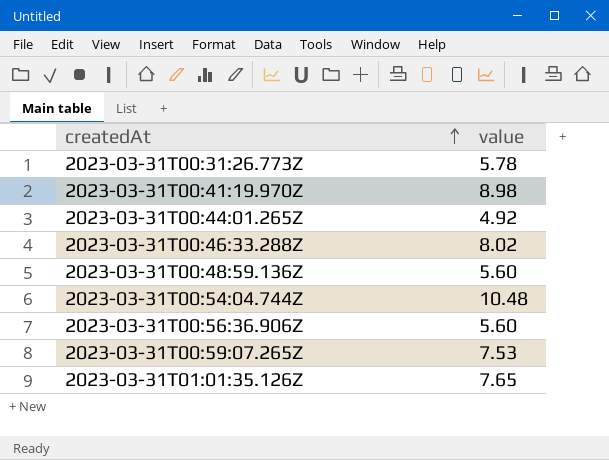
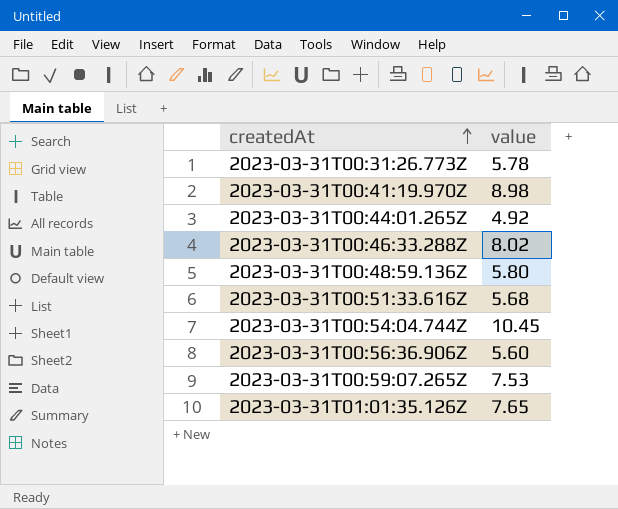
2023-03-31T00:48:59.136Z | value: 5.60 -> 5.80
row 2023-03-31T00:51:33.616Z: none -> 5.68
2023-03-31T00:54:04.744Z | value: 10.48 -> 10.45

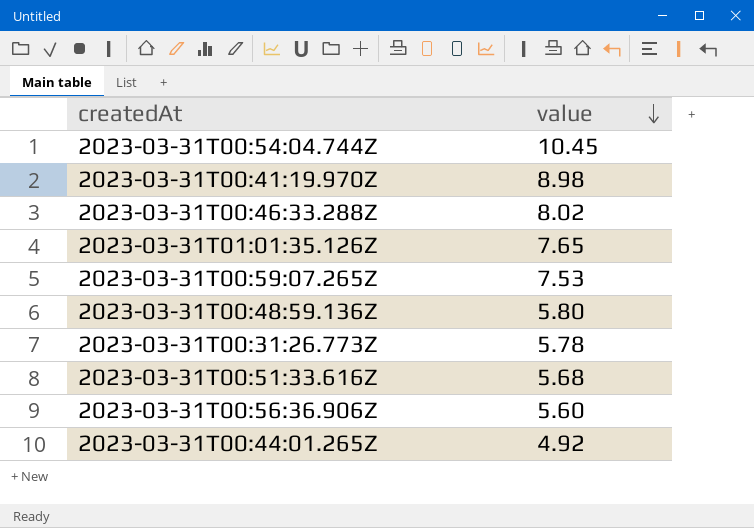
row order: createdAt ascending -> value descending

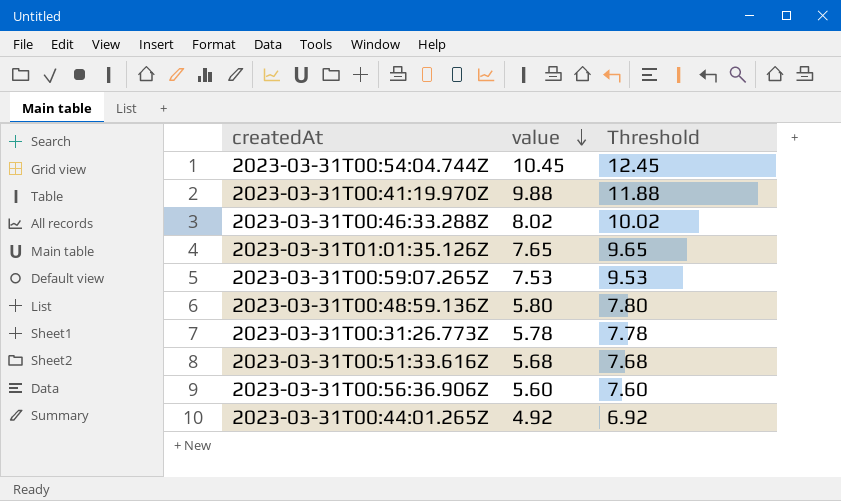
column Threshold | formula: none -> [value] + 2
2023-03-31T00:41:19.970Z | value: 8.98 -> 9.88

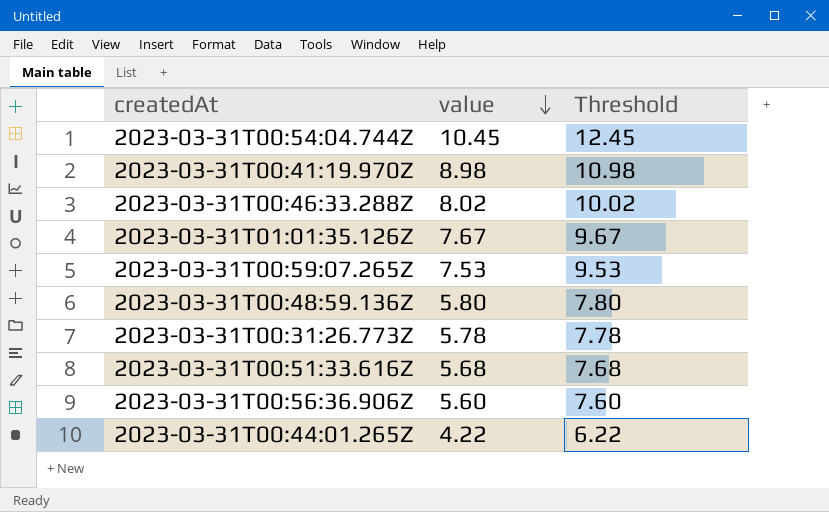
2023-03-31T00:41:19.970Z | value: 9.88 -> 8.98
2023-03-31T00:41:19.970Z | Threshold: 11.88 -> 10.98
2023-03-31T01:01:35.126Z | value: 7.65 -> 7.67
2023-03-31T01:01:35.126Z | Threshold: 9.65 -> 9.67
2023-03-31T00:44:01.265Z | value: 4.92 -> 4.22
2023-03-31T00:44:01.265Z | Threshold: 6.92 -> 6.22

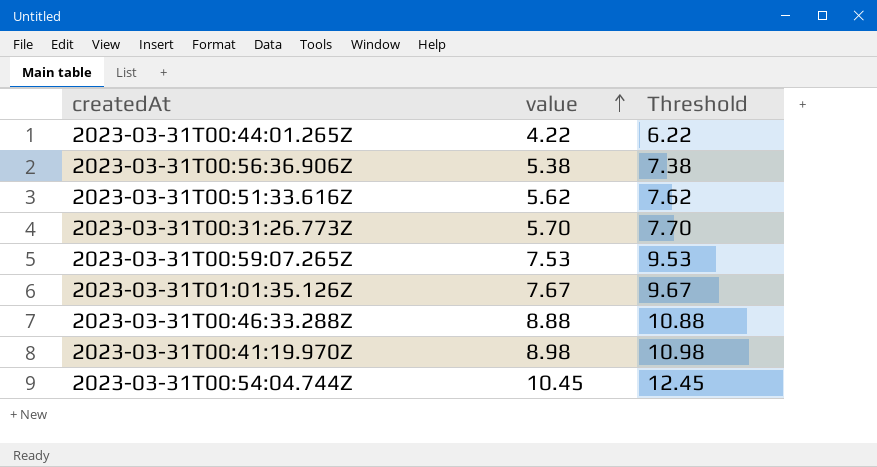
row order: value descending -> value ascending
row 2023-03-31T00:48:59.136Z: 5.80 | 7.80 -> none
2023-03-31T00:56:36.906Z | value: 5.60 -> 5.38
2023-03-31T00:56:36.906Z | Threshold: 7.60 -> 7.38
2023-03-31T00:51:33.616Z | value: 5.68 -> 5.62
2023-03-31T00:51:33.616Z | Threshold: 7.68 -> 7.62
2023-03-31T00:31:26.773Z | value: 5.78 -> 5.70
2023-03-31T00:31:26.773Z | Threshold: 7.78 -> 7.70
2023-03-31T00:46:33.288Z | value: 8.02 -> 8.88
2023-03-31T00:46:33.288Z | Threshold: 10.02 -> 10.88

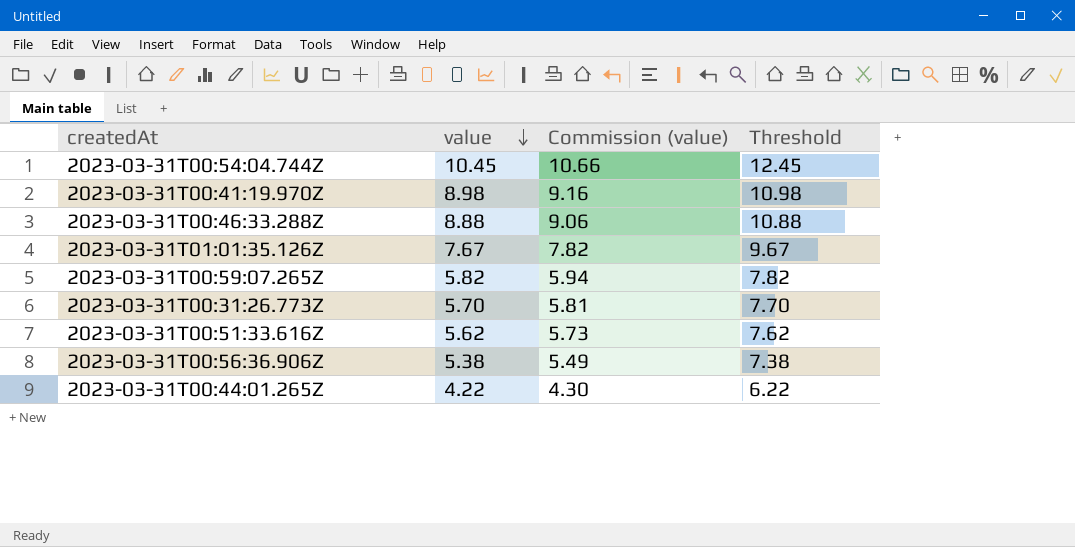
row order: value ascending -> value descending
column Commission (value) | formula: none -> [value] * 1.02
2023-03-31T00:59:07.265Z | value: 7.53 -> 5.82
2023-03-31T00:59:07.265Z | Threshold: 9.53 -> 7.82

